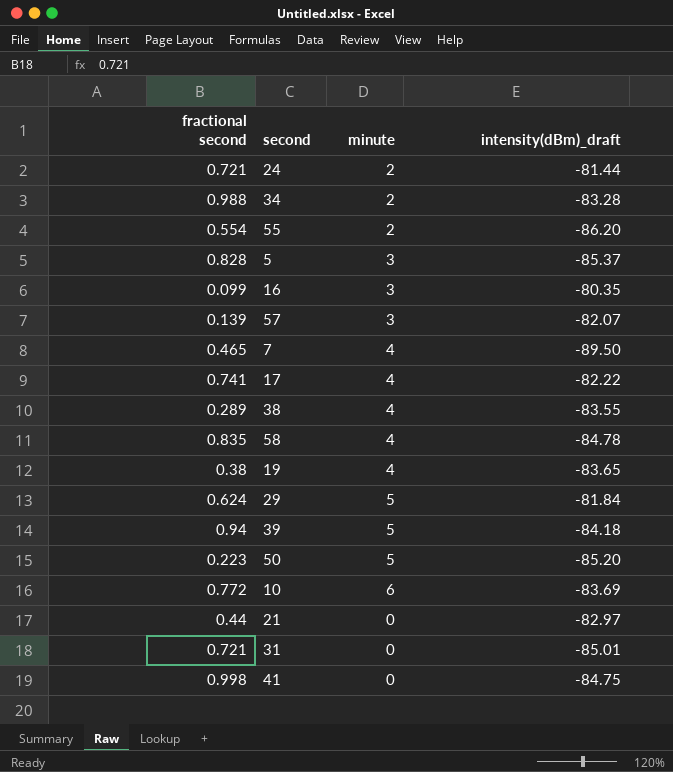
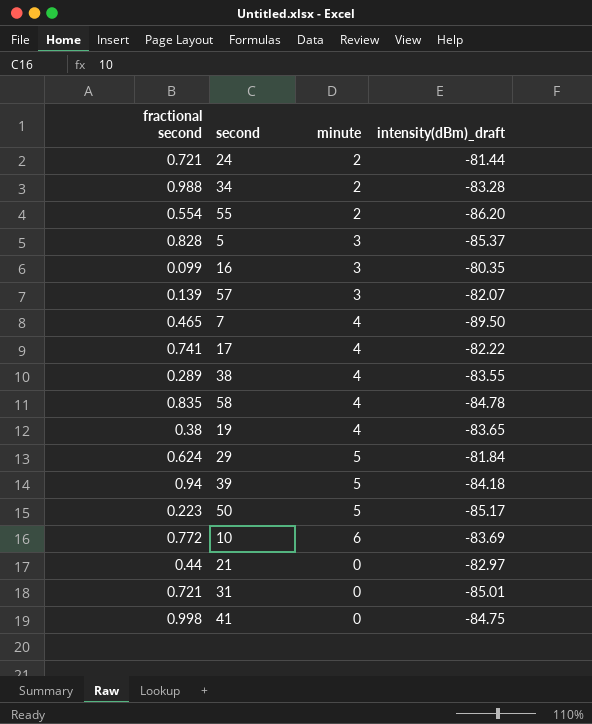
50 | intensity(dBm)_draft: -85.20 -> -85.17

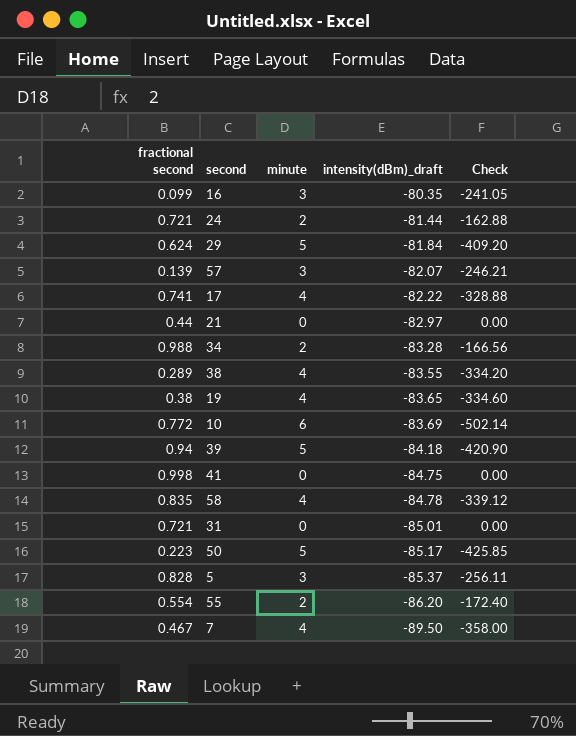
row order: none -> intensity(dBm)_draft descending
column Check | formula: none -> [minute] * [intensity(dBm)_draft]
7 | fractional second: 0.465 -> 0.467

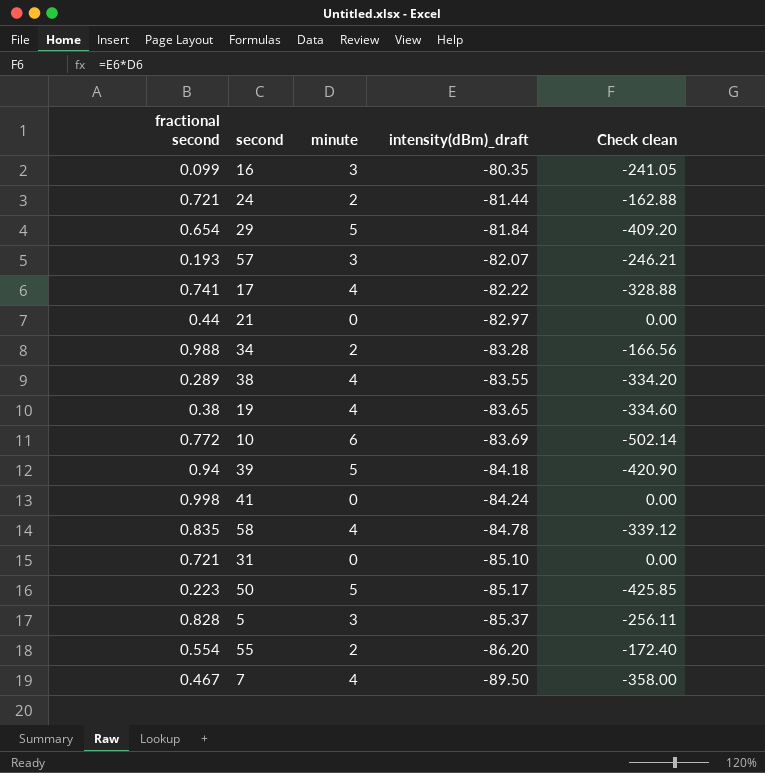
column name: Check -> Check clean
29 | fractional second: 0.624 -> 0.654
57 | fractional second: 0.139 -> 0.193
41 | intensity(dBm)_draft: -84.75 -> -84.24
31 | intensity(dBm)_draft: -85.01 -> -85.10

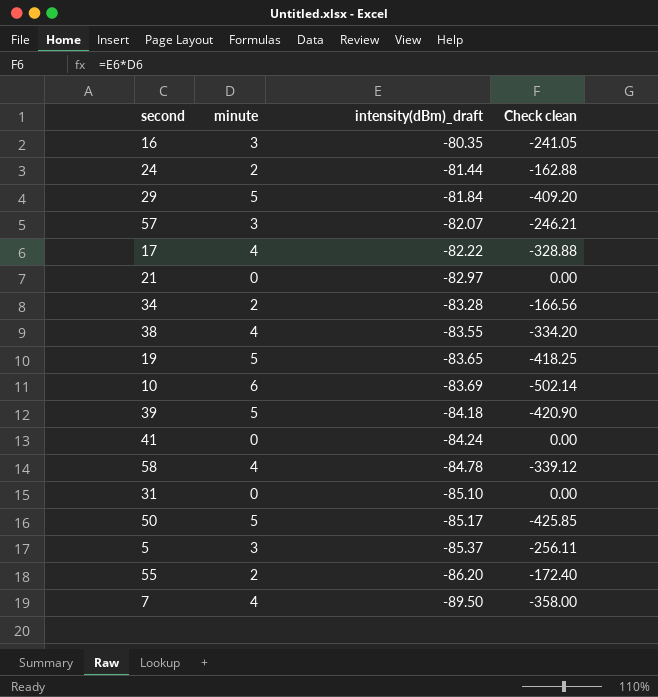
column fractional second | position: 1 -> none
19 | minute: 4 -> 5
19 | Check clean: -334.60 -> -418.25

